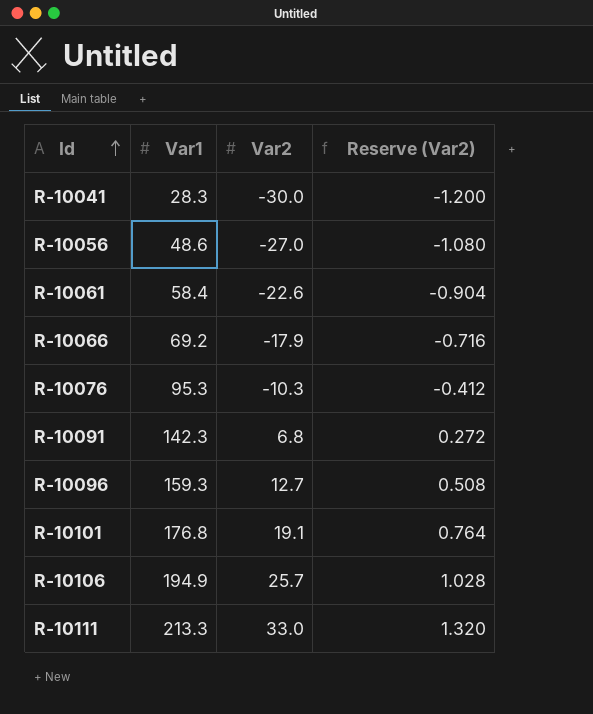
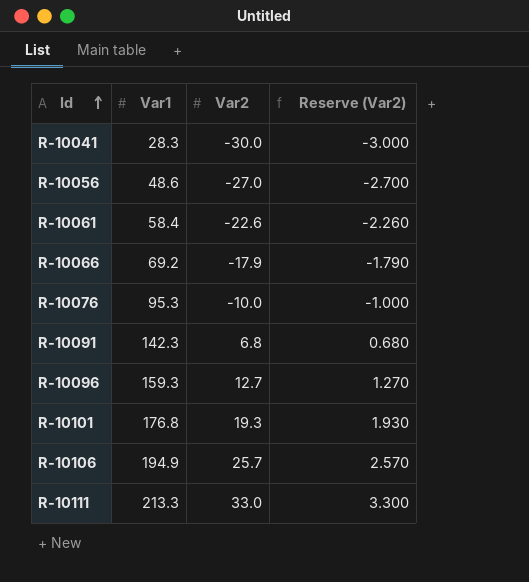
column Reserve (Var2) | formula: [Var2] * 0.04 -> [Var2] * 0.1
R-10076 | Var2: -10.3 -> -10.0
R-10101 | Var2: 19.1 -> 19.3

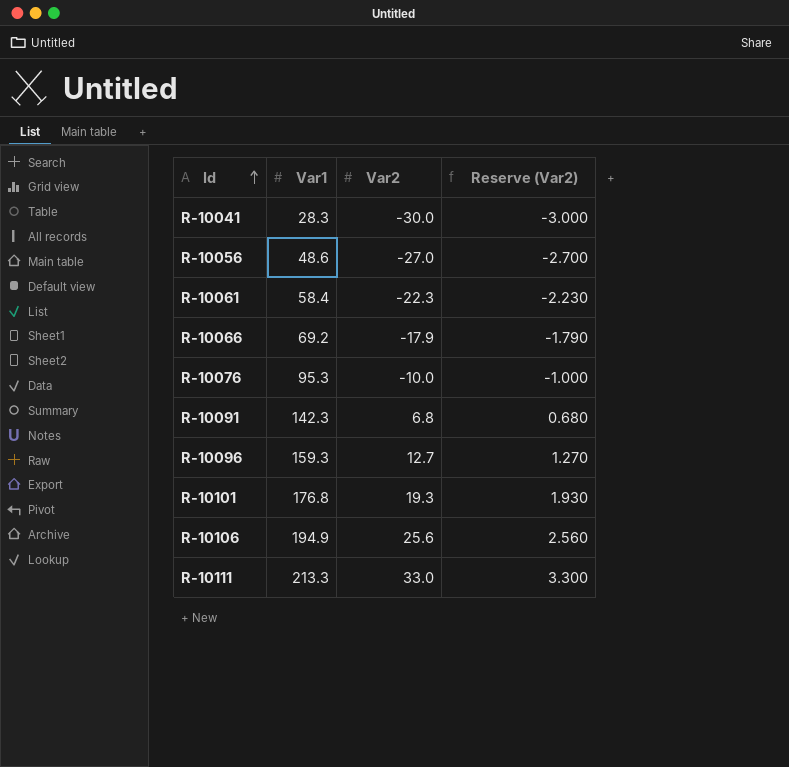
R-10061 | Var2: -22.6 -> -22.3
R-10061 | Reserve (Var2): -2.260 -> -2.230
R-10106 | Var2: 25.7 -> 25.6
R-10106 | Reserve (Var2): 2.570 -> 2.560

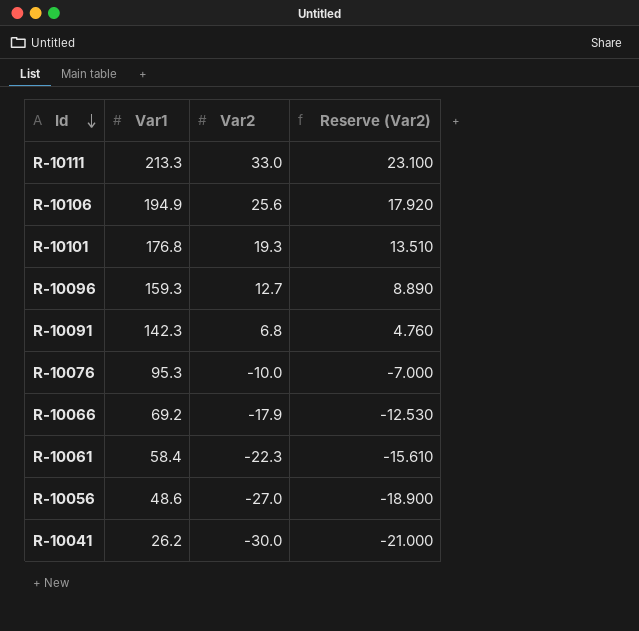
row order: Id ascending -> Id descending
column Reserve (Var2) | formula: [Var2] * 0.1 -> [Var2] * 0.7
R-10041 | Var1: 28.3 -> 26.2

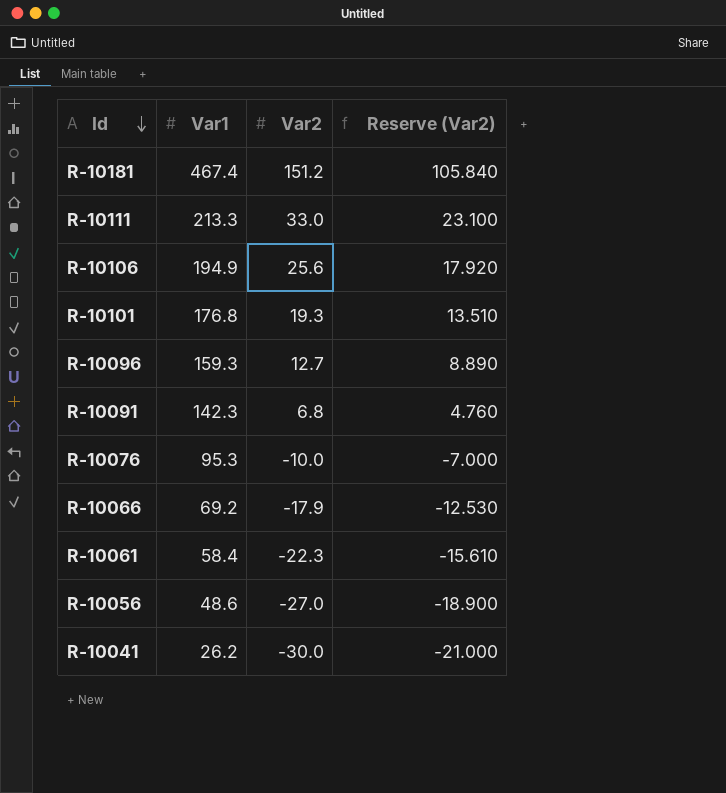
row R-10181: none -> 467.4 | 151.2 | 105.840

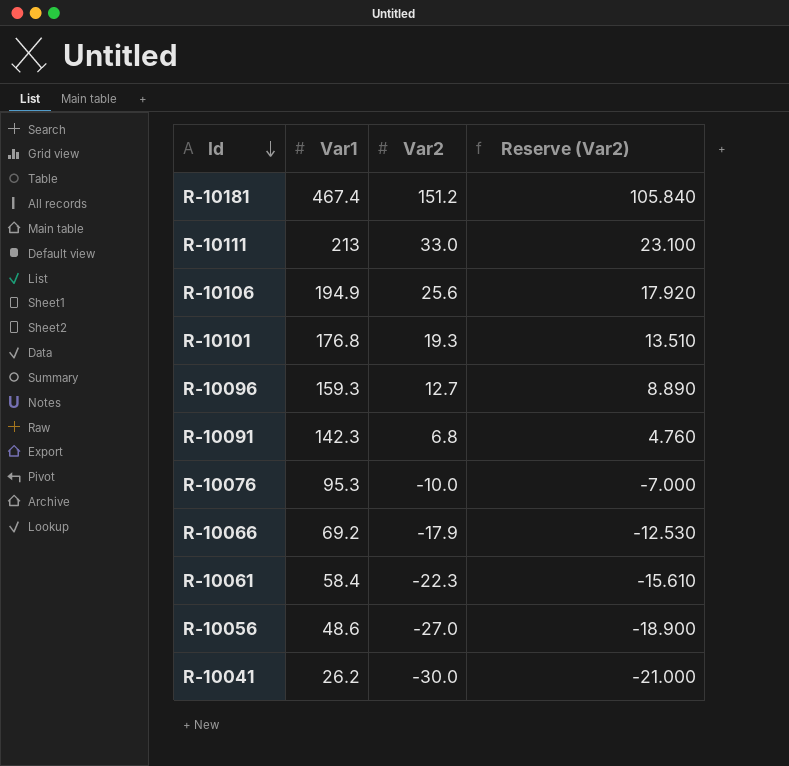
R-10111 | Var1: 213.3 -> 213

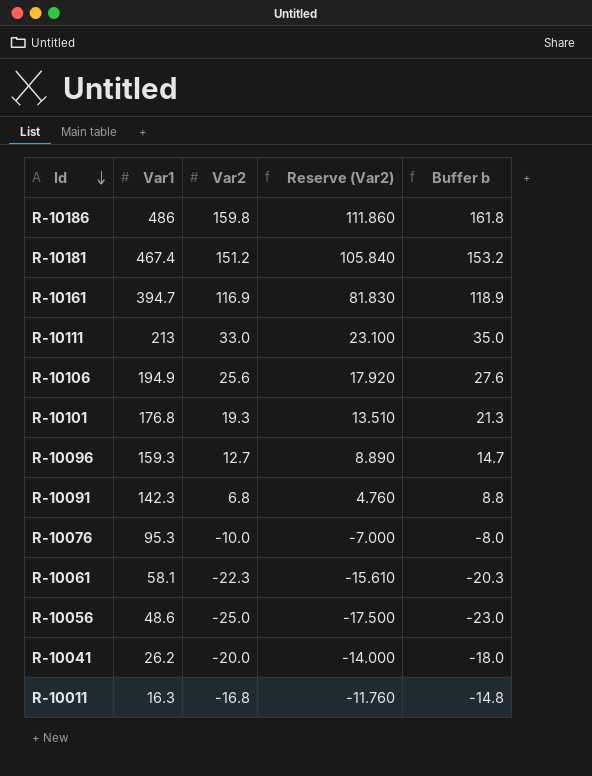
column Buffer b | formula: none -> [Var2] + 2
row R-10066: 69.2 | -17.9 | -12.530 -> none
row R-10186: none -> 486 | 159.8 | 111.860 | 161.8
row R-10161: none -> 394.7 | 116.9 | 81.830 | 118.9
R-10061 | Var1: 58.4 -> 58.1
R-10056 | Var2: -27.0 -> -25.0
R-10056 | Reserve (Var2): -18.900 -> -17.500
R-10041 | Var2: -30.0 -> -20.0
R-10041 | Reserve (Var2): -21.000 -> -14.000
row R-10011: none -> 16.3 | -16.8 | -11.760 | -14.8

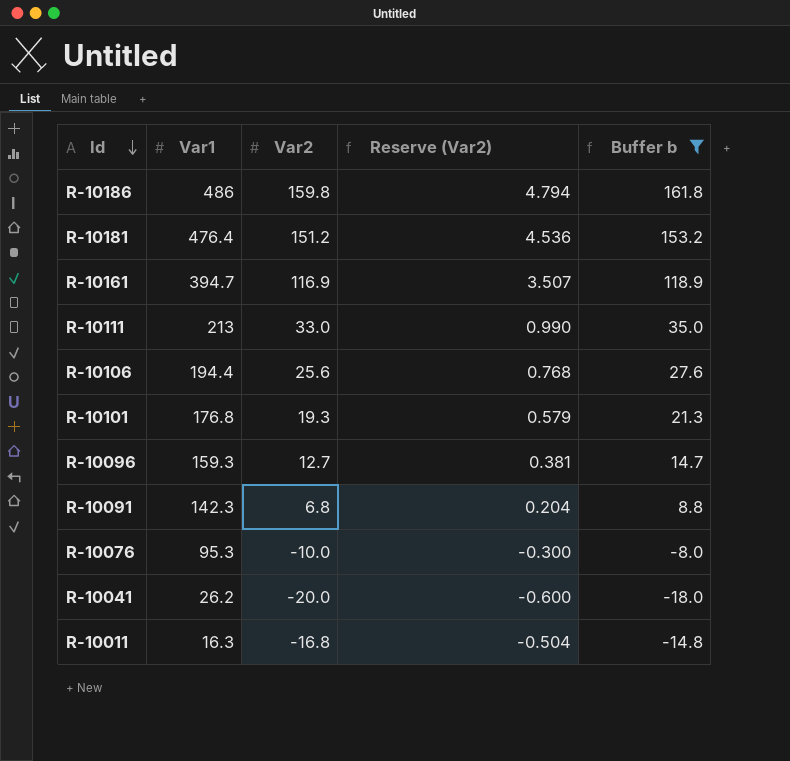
filter: none -> Buffer b >= -18.0
column Reserve (Var2) | formula: [Var2] * 0.7 -> [Var2] * 0.03
R-10181 | Var1: 467.4 -> 476.4
R-10106 | Var1: 194.9 -> 194.4

